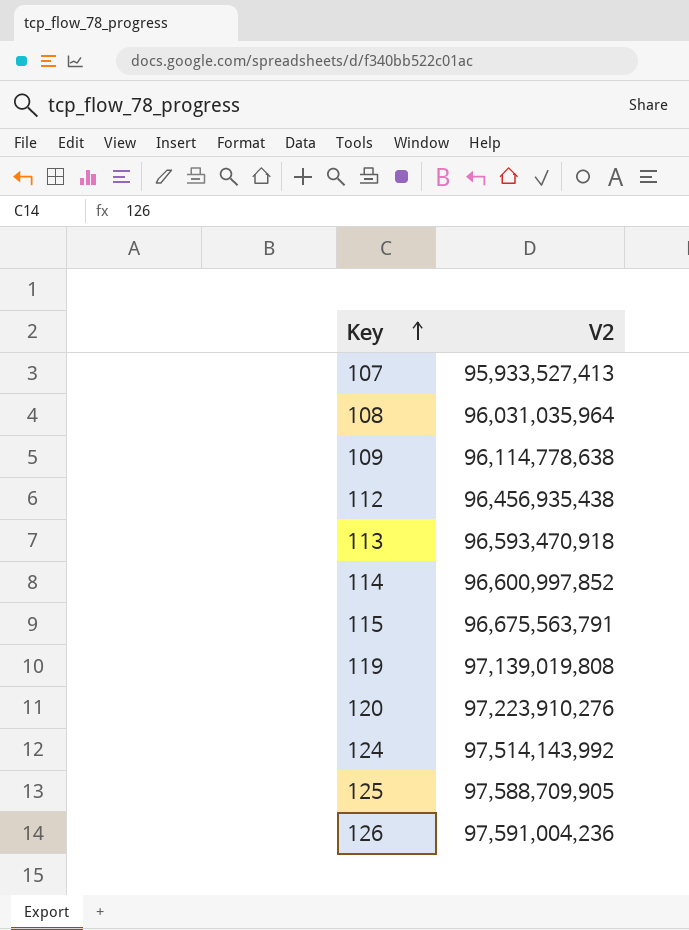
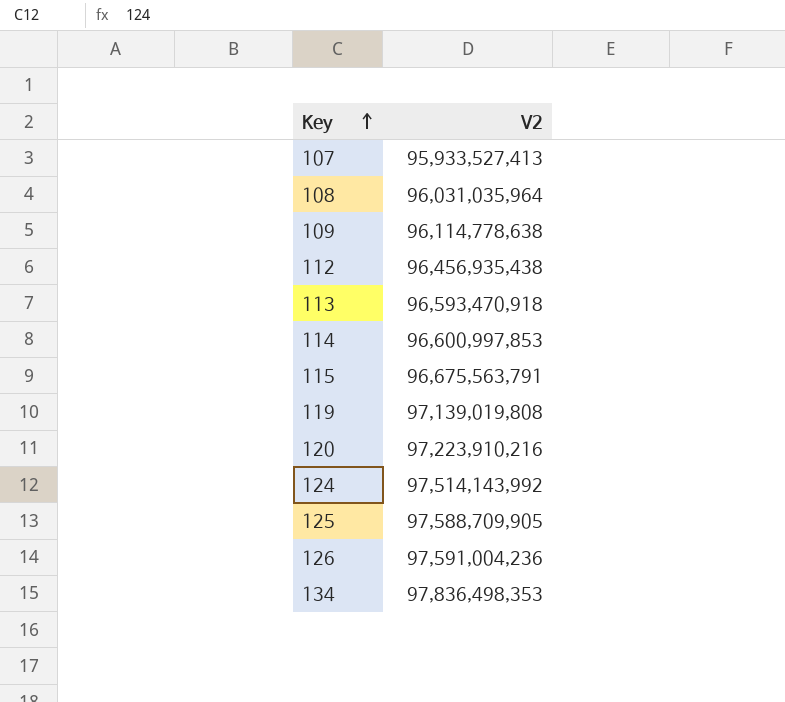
114 | V2: 96,600,997,852 -> 96,600,997,853
120 | V2: 97,223,910,276 -> 97,223,910,216
row 134: none -> 97,836,498,353

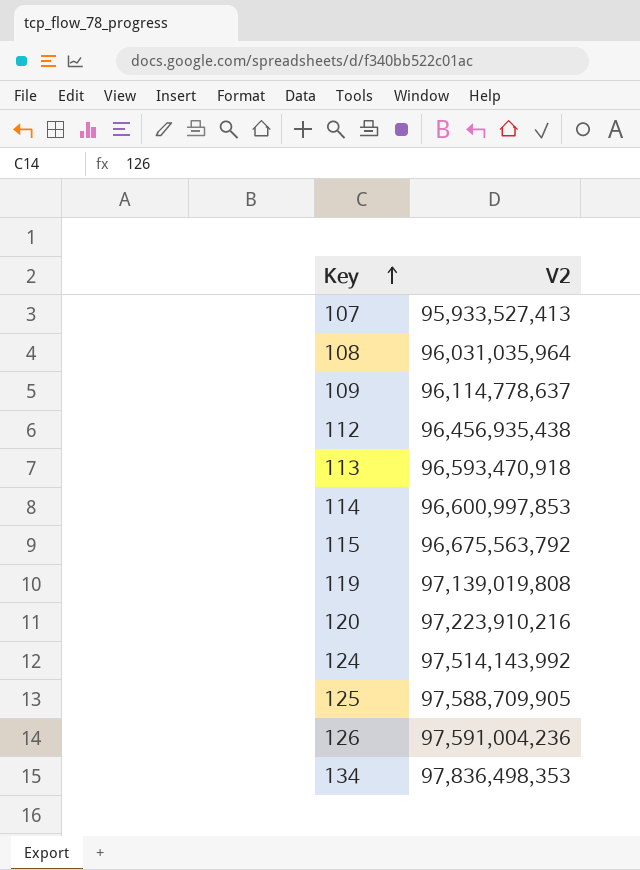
109 | V2: 96,114,778,638 -> 96,114,778,637
115 | V2: 96,675,563,791 -> 96,675,563,792

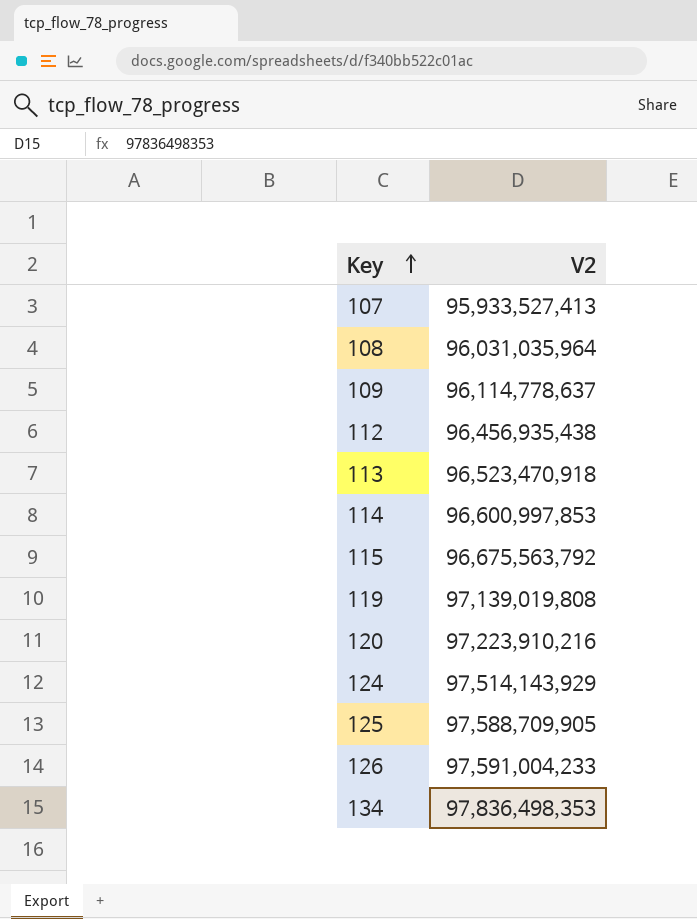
113 | V2: 96,593,470,918 -> 96,523,470,918
124 | V2: 97,514,143,992 -> 97,514,143,929
126 | V2: 97,591,004,236 -> 97,591,004,233

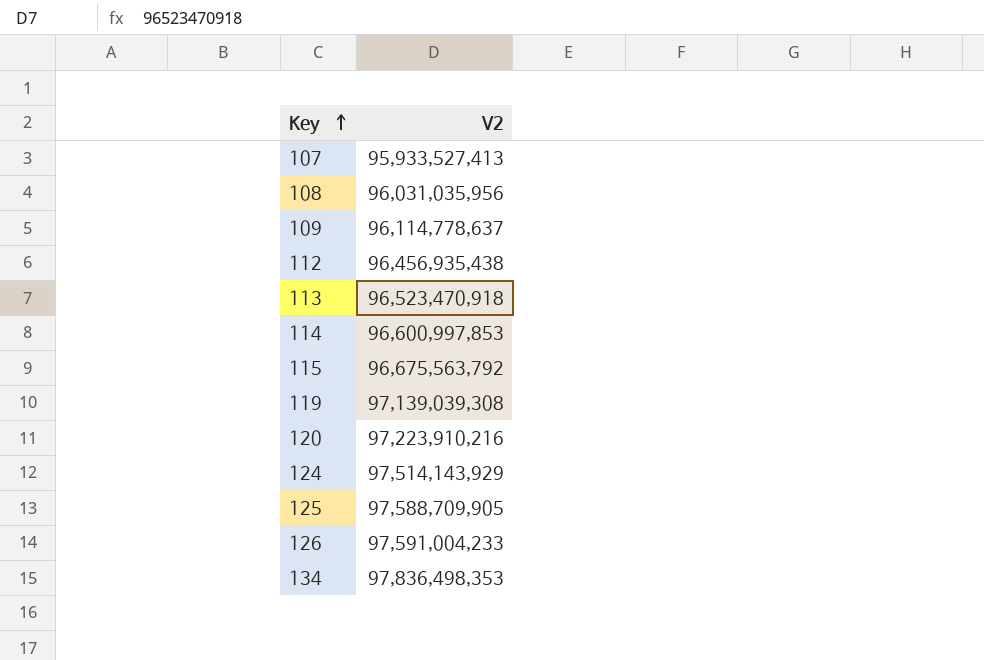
108 | V2: 96,031,035,964 -> 96,031,035,956
119 | V2: 97,139,019,808 -> 97,139,039,308

